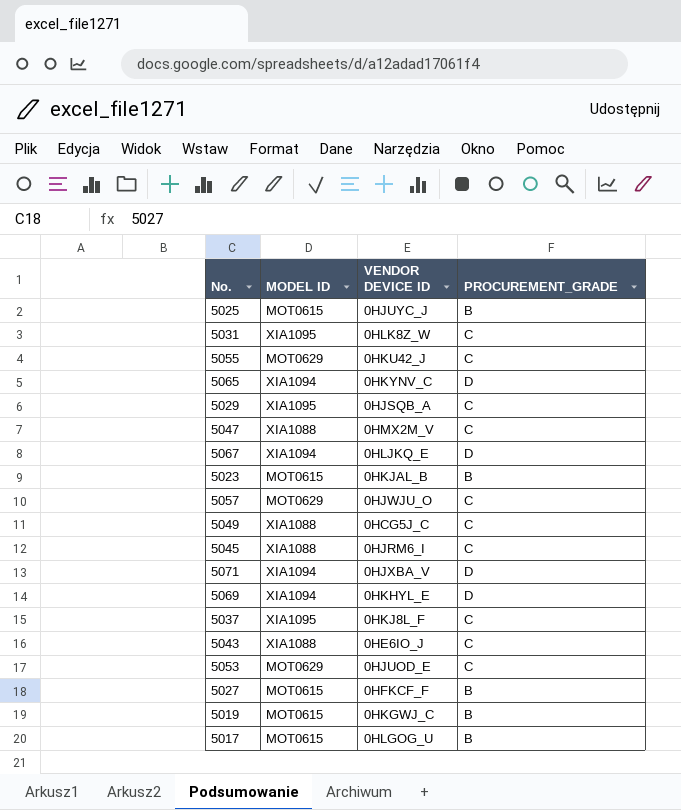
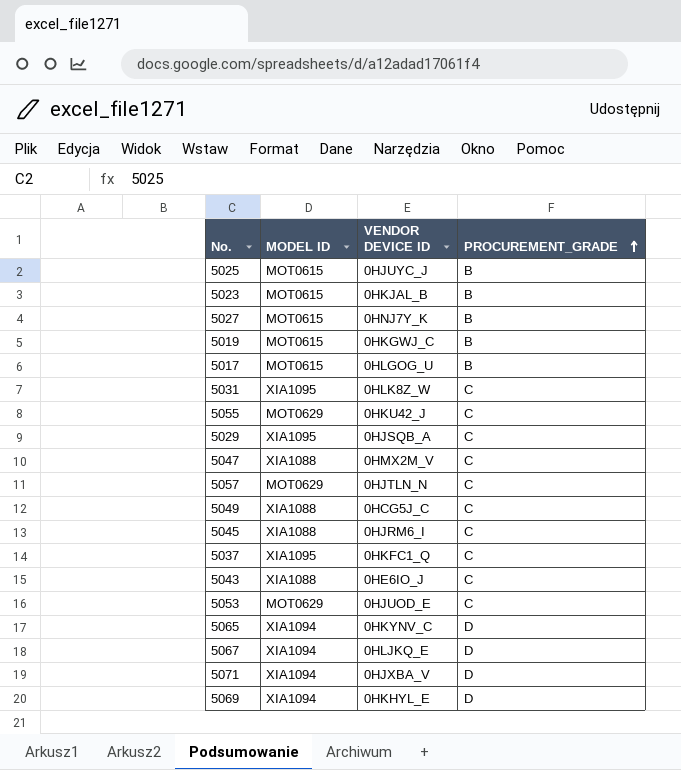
row order: none -> PROCUREMENT_GRADE ascending
5027 | VENDOR DEVICE ID: 0HFKCF_F -> 0HNJ7Y_K
5057 | VENDOR DEVICE ID: 0HJWJU_O -> 0HJTLN_N
5037 | VENDOR DEVICE ID: 0HKJ8L_F -> 0HKFC1_Q

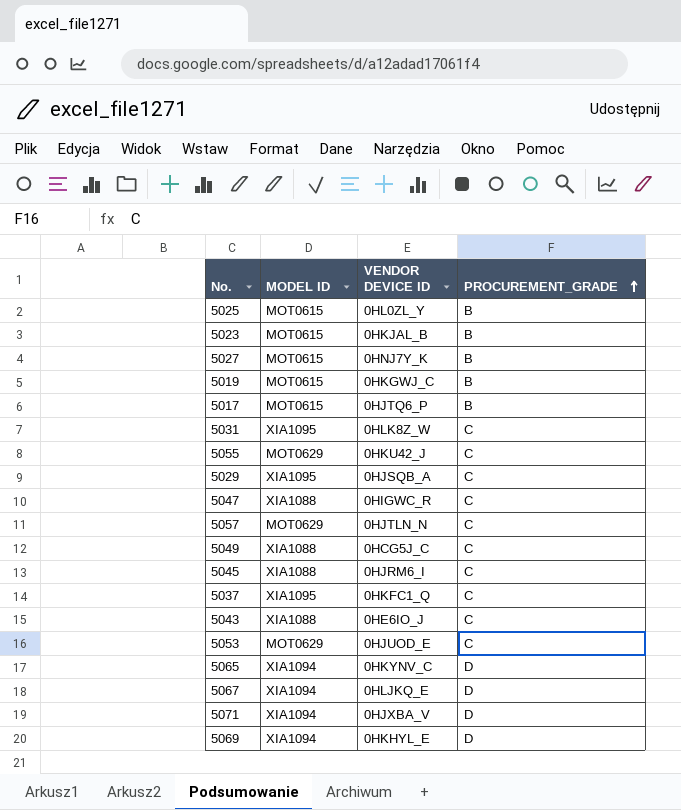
5025 | VENDOR DEVICE ID: 0HJUYC_J -> 0HL0ZL_Y
5017 | VENDOR DEVICE ID: 0HLGOG_U -> 0HJTQ6_P
5047 | VENDOR DEVICE ID: 0HMX2M_V -> 0HIGWC_R

